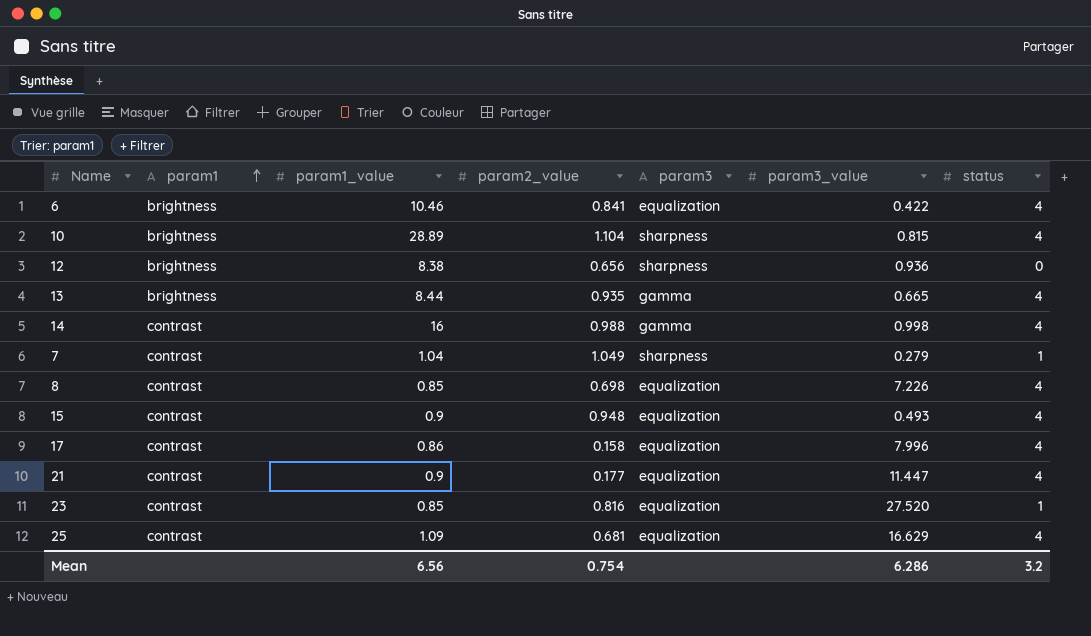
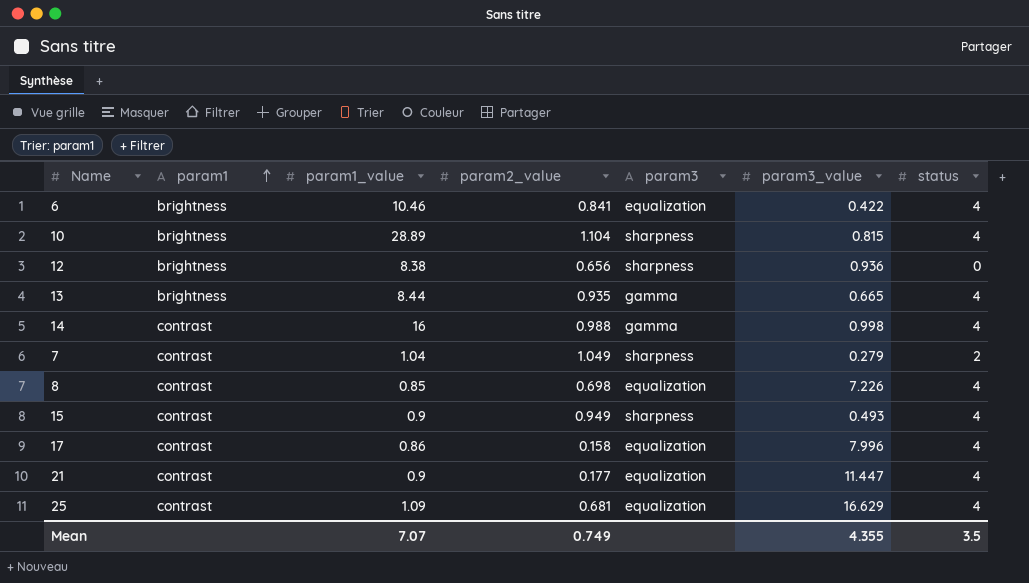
row 23: contrast | 0.85 | 0.816 | equalization | 27.520 | 1 -> none
7 | status: 1 -> 2
15 | param2_value: 0.948 -> 0.949
15 | param3: equalization -> sharpness
Mean | param1_value: 6.56 -> 7.07
Mean | param2_value: 0.754 -> 0.749
Mean | param3_value: 6.286 -> 4.355
Mean | status: 3.2 -> 3.5

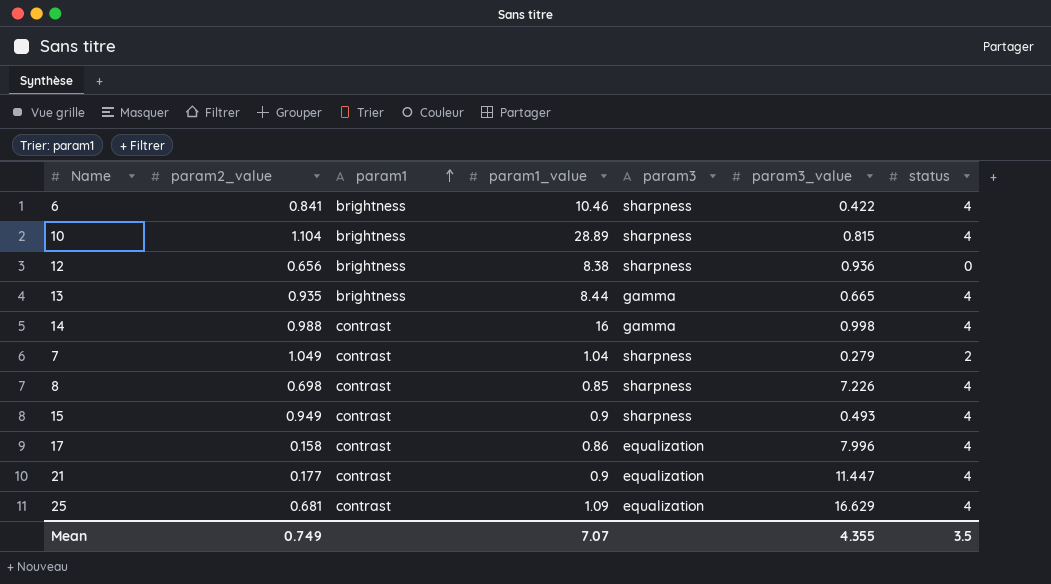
column param2_value | position: 4 -> 2
6 | param3: equalization -> sharpness
8 | param3: equalization -> sharpness

